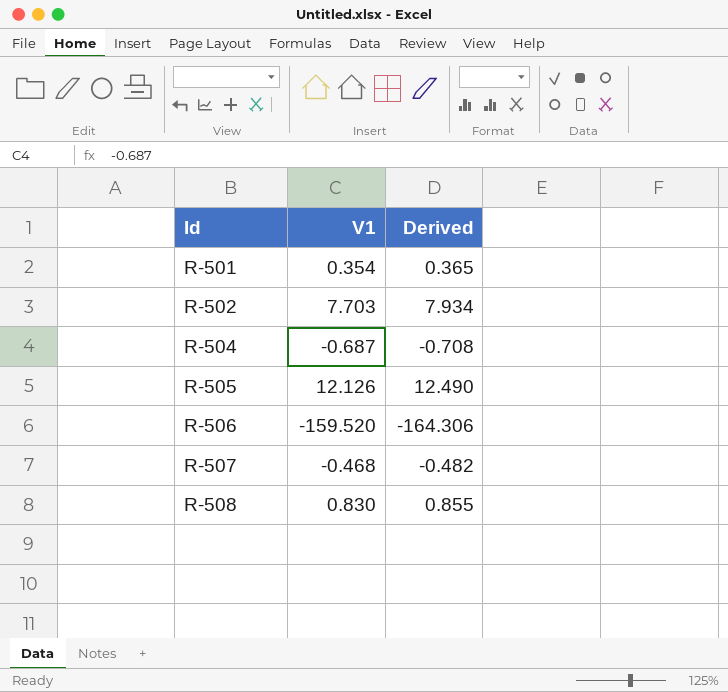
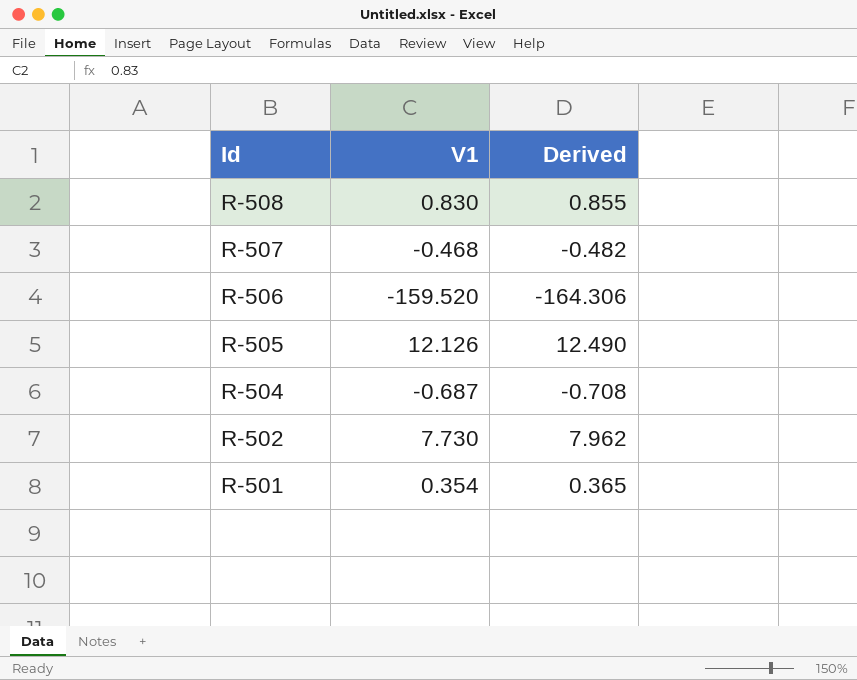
row order: Id ascending -> Id descending
R-502 | V1: 7.703 -> 7.730
R-502 | Derived: 7.934 -> 7.962

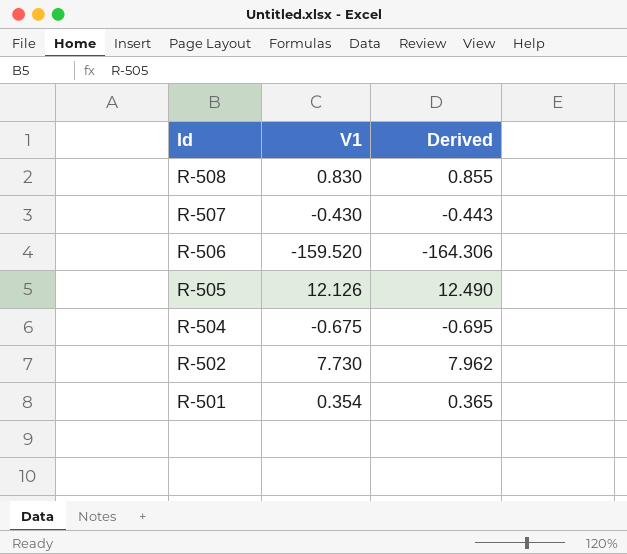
R-507 | V1: -0.468 -> -0.430
R-507 | Derived: -0.482 -> -0.443
R-504 | V1: -0.687 -> -0.675
R-504 | Derived: -0.708 -> -0.695

